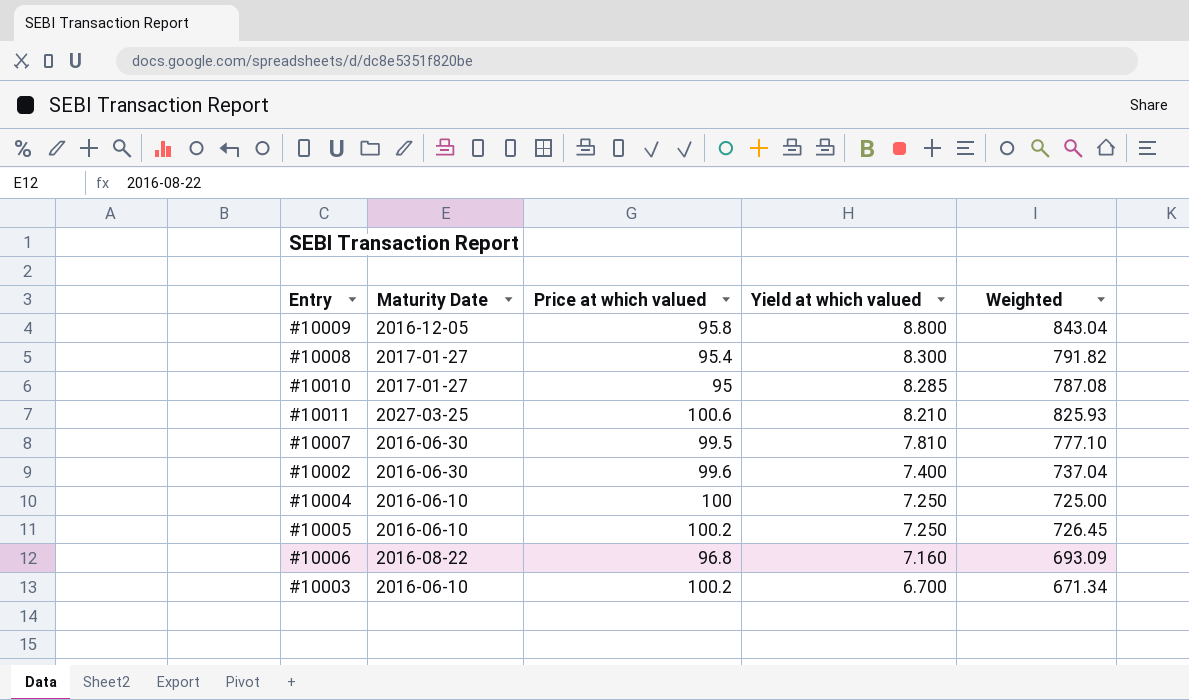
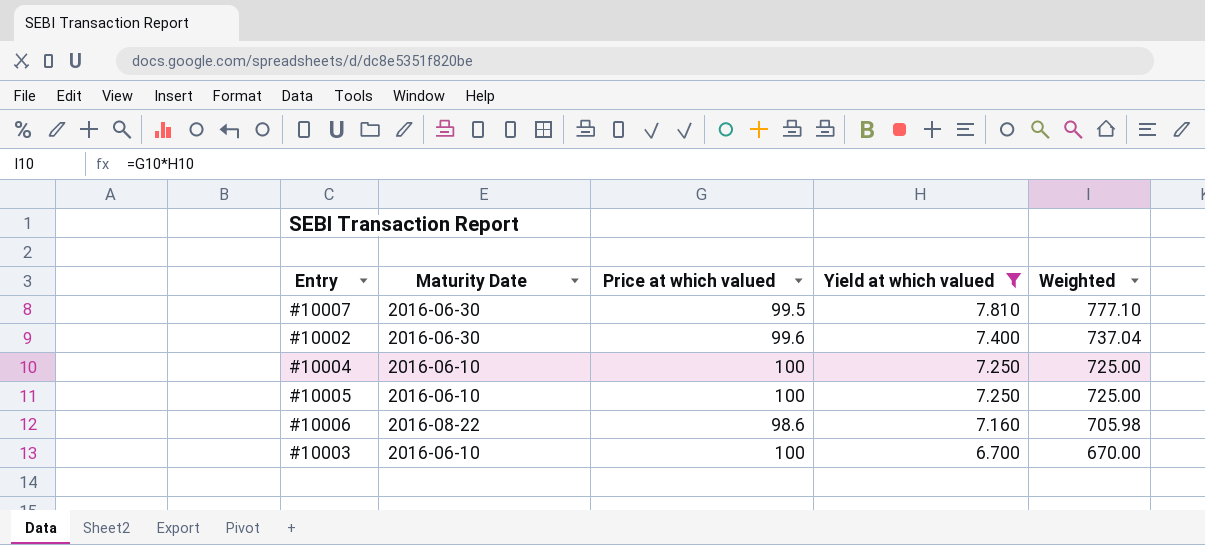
filter: none -> Yield at which valued <= 7.810
#10005 | Price at which valued: 100.2 -> 100
#10005 | Weighted: 726.45 -> 725.00
#10006 | Price at which valued: 96.8 -> 98.6
#10006 | Weighted: 693.09 -> 705.98
#10003 | Price at which valued: 100.2 -> 100
#10003 | Weighted: 671.34 -> 670.00

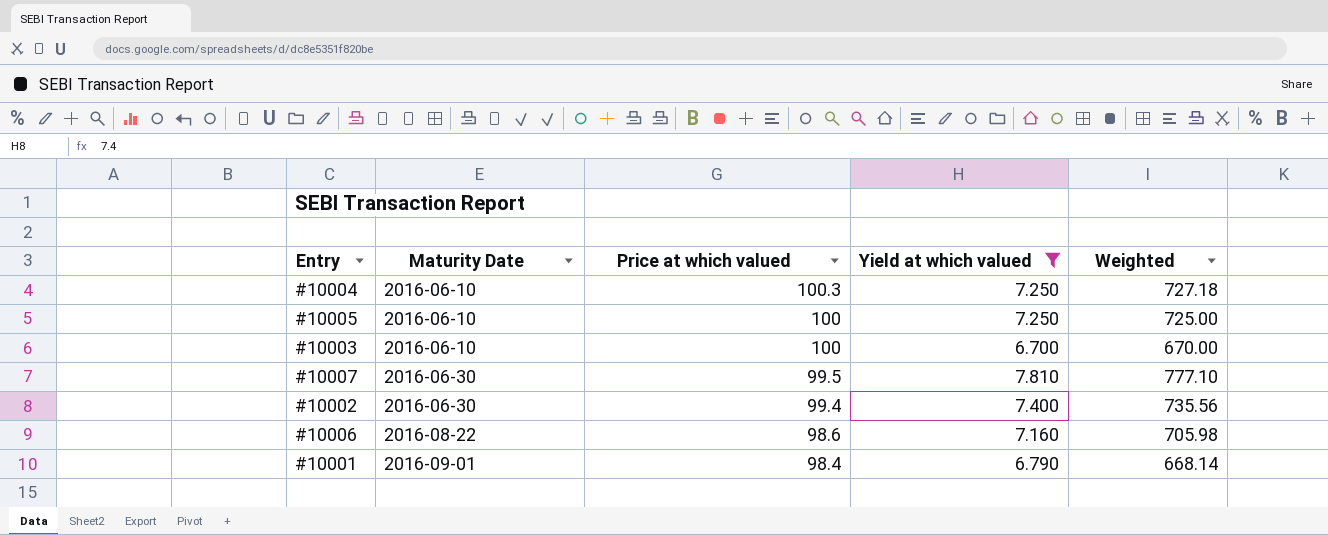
row order: Yield at which valued descending -> Maturity Date ascending
#10004 | Price at which valued: 100 -> 100.3
#10004 | Weighted: 725.00 -> 727.18
#10002 | Price at which valued: 99.6 -> 99.4
#10002 | Weighted: 737.04 -> 735.56
row #10001: none -> 2016-09-01 | 98.4 | 6.790 | 668.14

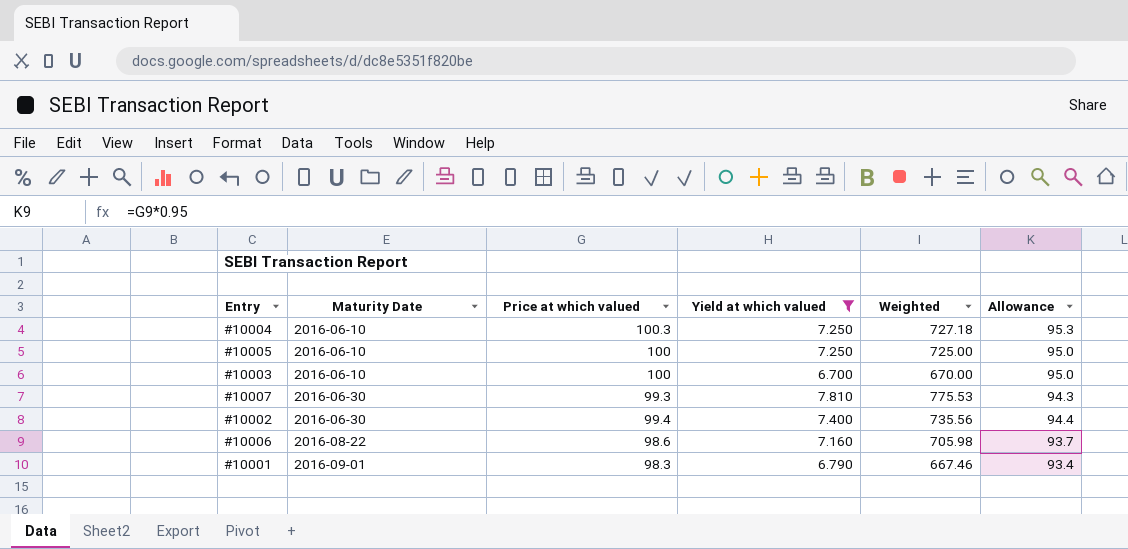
column Allowance | formula: none -> [Price at which valued] * 0.95
#10007 | Price at which valued: 99.5 -> 99.3
#10007 | Weighted: 777.10 -> 775.53
#10001 | Price at which valued: 98.4 -> 98.3
#10001 | Weighted: 668.14 -> 667.46

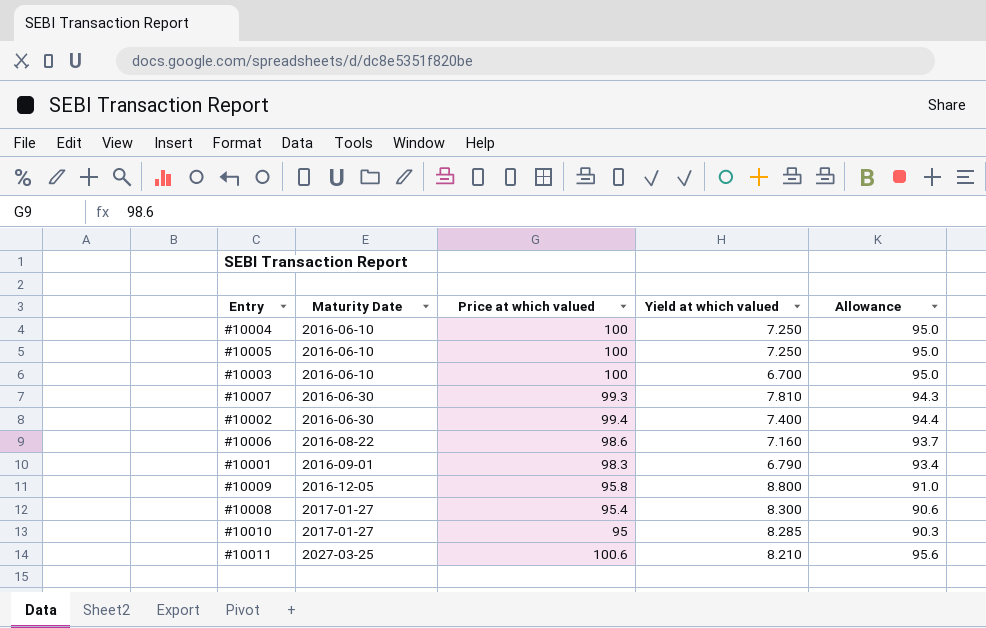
filter: Yield at which valued <= 7.810 -> none
column Weighted | formula: [Price at which valued] * [Yield at which valued] -> none
#10004 | Price at which valued: 100.3 -> 100
#10004 | Allowance: 95.3 -> 95.0

